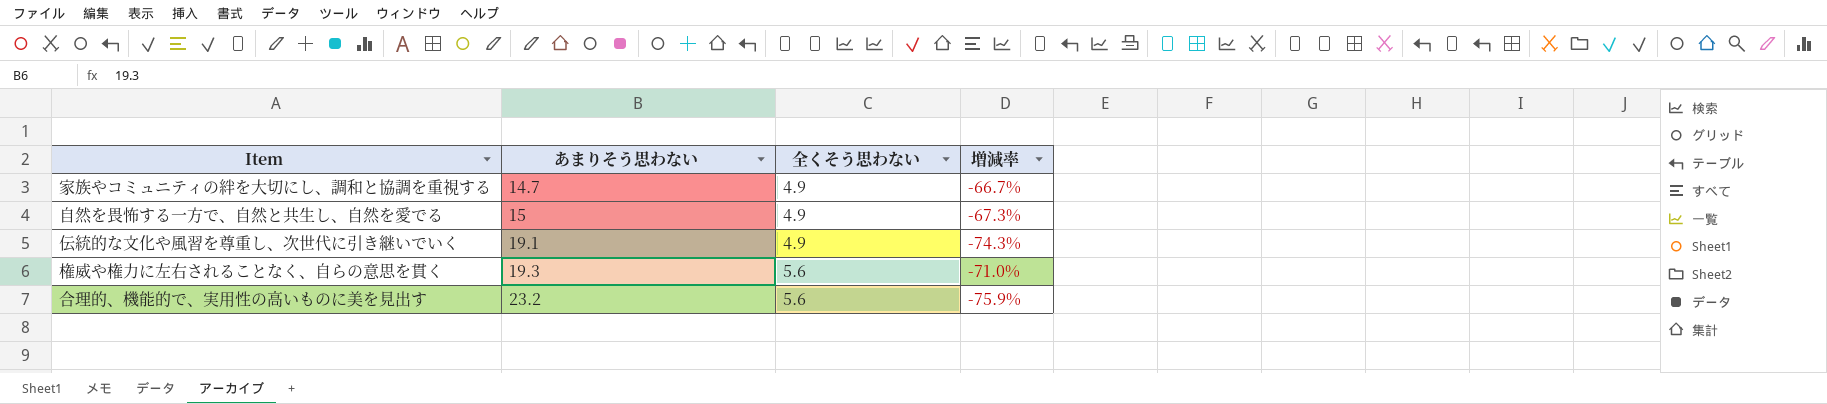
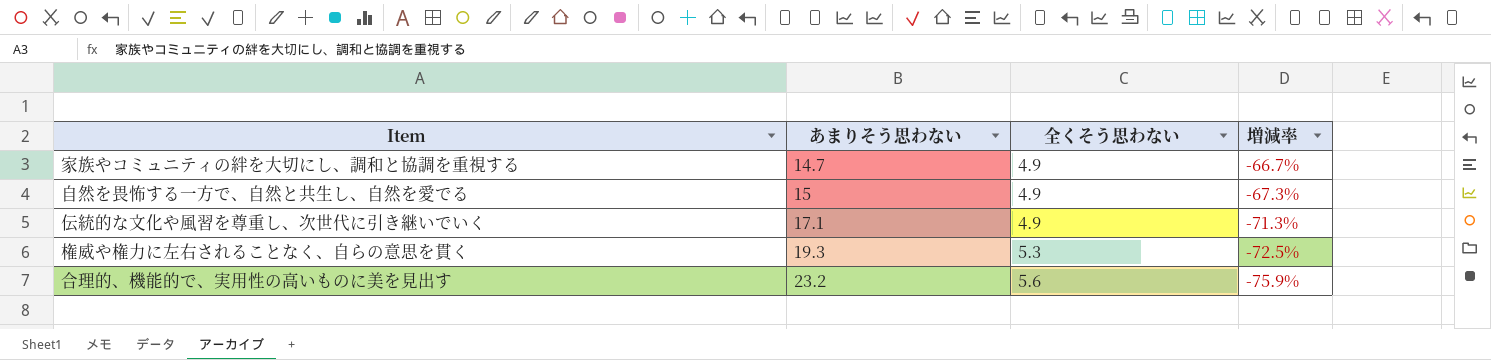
伝統的な文化や風習を尊重し、次世代に引き継いでいく | あまりそう思わない: 19.1 -> 17.1
伝統的な文化や風習を尊重し、次世代に引き継いでいく | 増減率: -74.3% -> -71.3%
権威や権力に左右されることなく、自らの意思を貫く | 全くそう思わない: 5.6 -> 5.3
権威や権力に左右されることなく、自らの意思を貫く | 増減率: -71.0% -> -72.5%

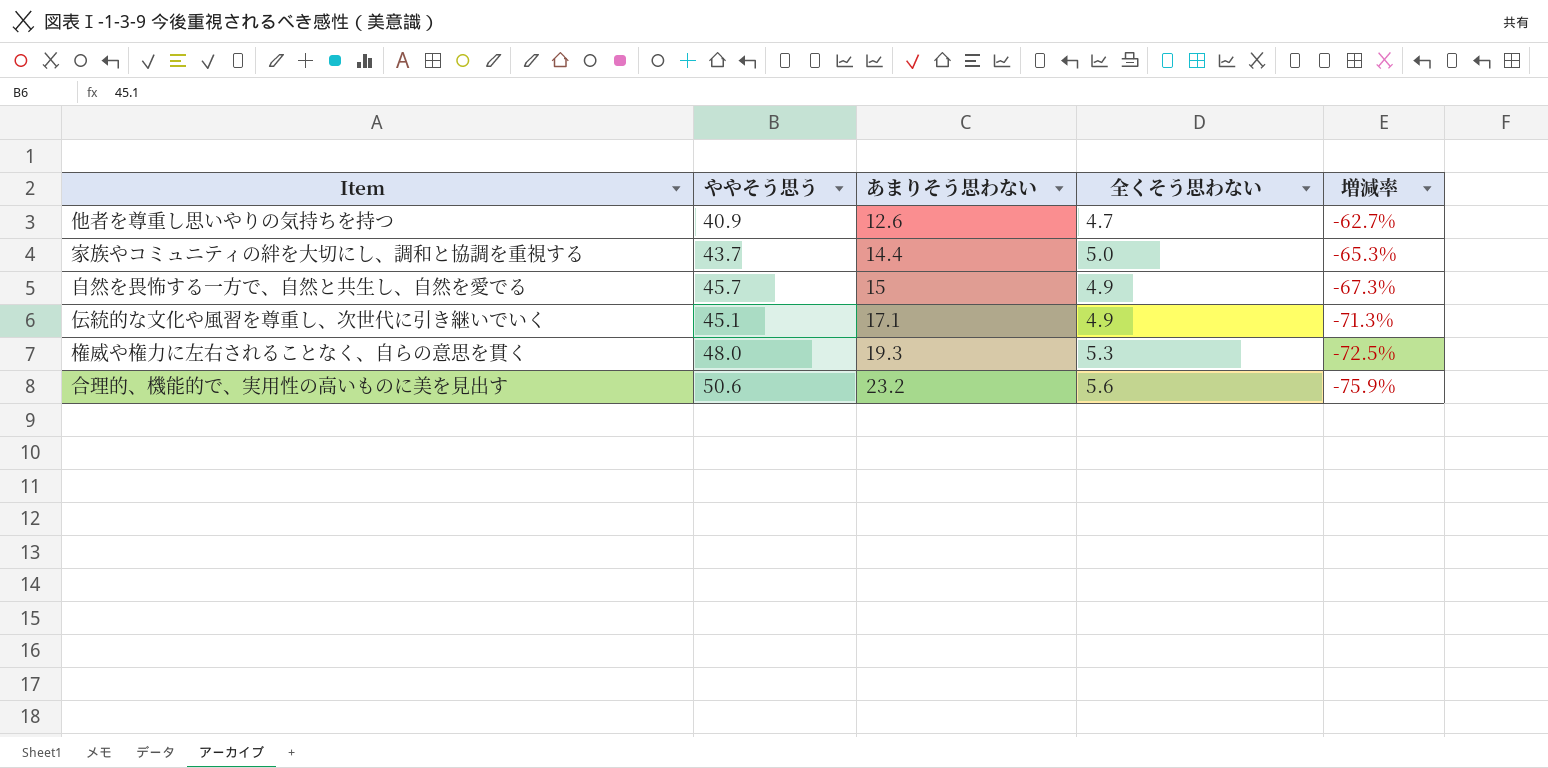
column ややそう思う | position: none -> 2
row 他者を尊重し思いやりの気持ちを持つ: none -> 40.9 | 12.6 | 4.7 | -62.7%
家族やコミュニティの絆を大切にし、調和と協調を重視する | あまりそう思わない: 14.7 -> 14.4
家族やコミュニティの絆を大切にし、調和と協調を重視する | 全くそう思わない: 4.9 -> 5.0
家族やコミュニティの絆を大切にし、調和と協調を重視する | 増減率: -66.7% -> -65.3%

